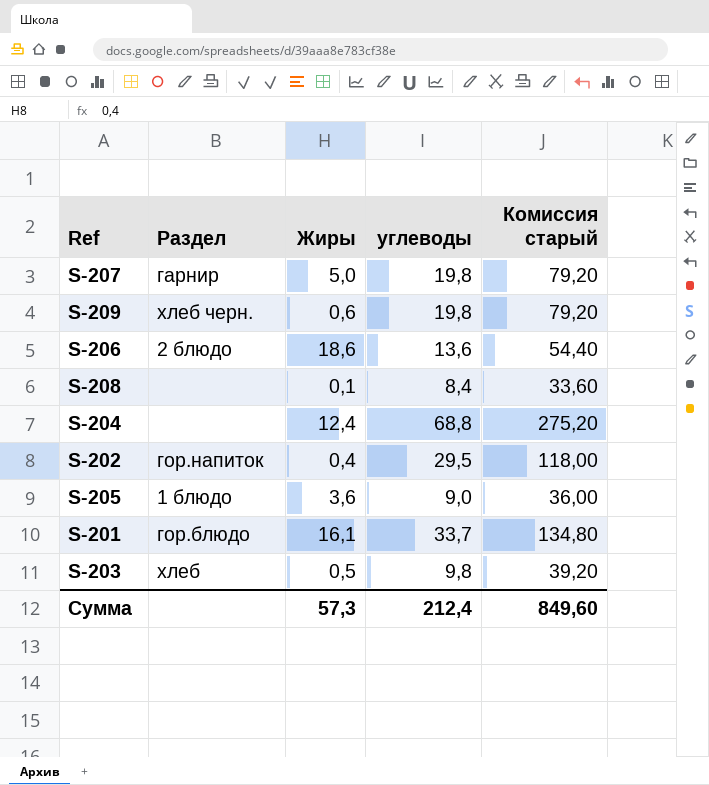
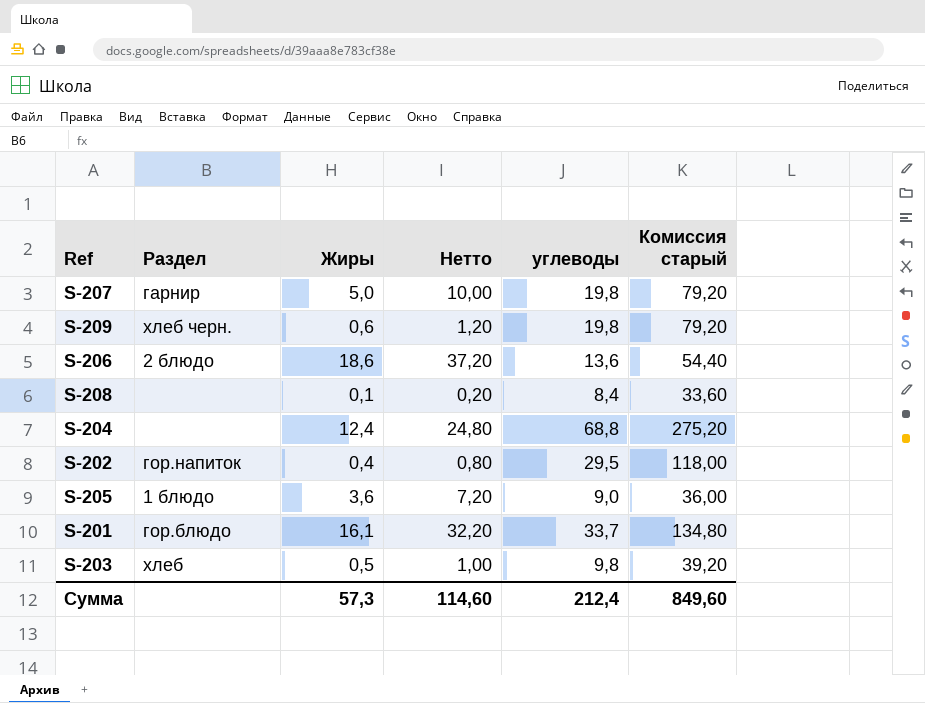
column Нетто | formula: none -> [Жиры] * 2

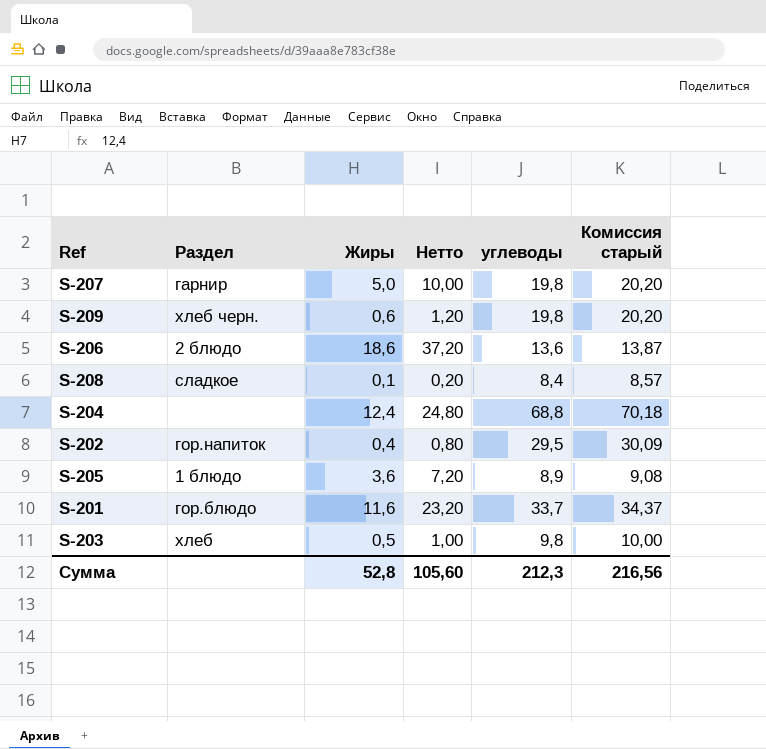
column Комиссия старый | formula: [углеводы] * 4 -> [углеводы] * 1,02
S-208 | Раздел: none -> сладкое
S-205 | углеводы: 9,0 -> 8,9
S-201 | Жиры: 16,1 -> 11,6
S-201 | Нетто: 32,20 -> 23,20
Сумма | Жиры: 57,3 -> 52,8
Сумма | Нетто: 114,60 -> 105,60
Сумма | углеводы: 212,4 -> 212,3
Сумма | Комиссия старый: 849,60 -> 216,56

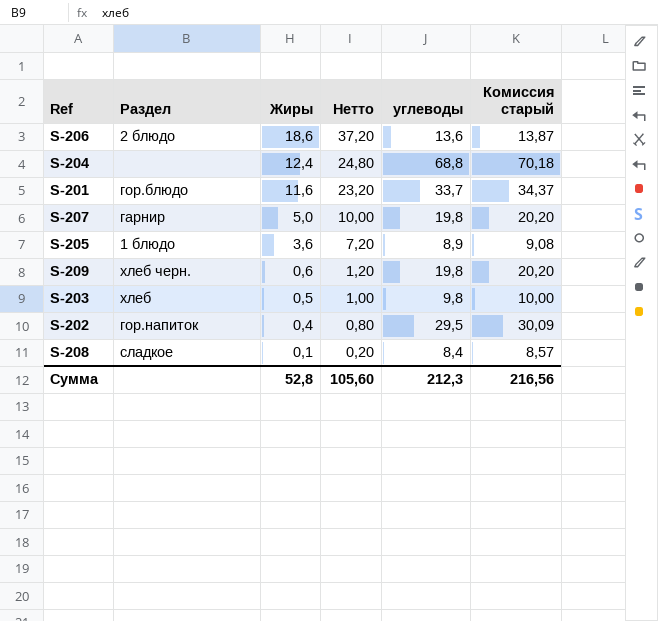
row order: none -> Жиры descending

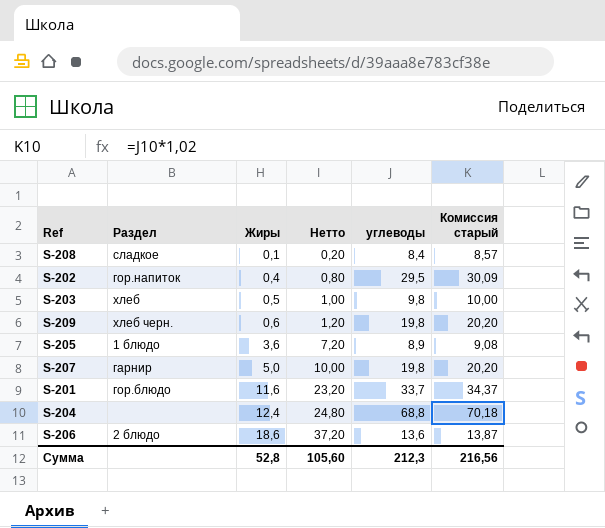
row order: Жиры descending -> Жиры ascending

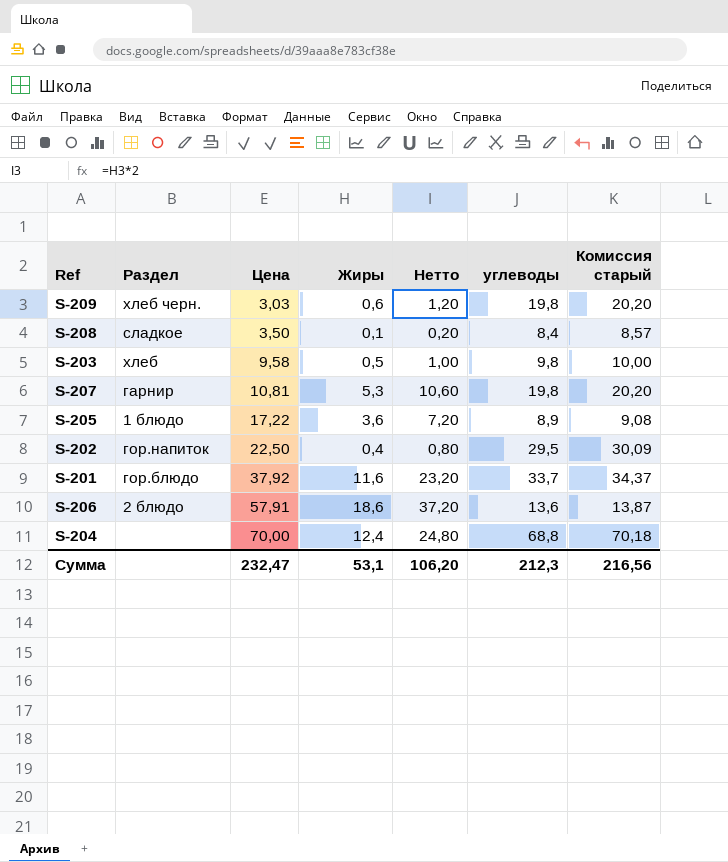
row order: Жиры ascending -> Цена ascending
column Цена | position: none -> 3
S-207 | Жиры: 5,0 -> 5,3
S-207 | Нетто: 10,00 -> 10,60
Сумма | Жиры: 52,8 -> 53,1
Сумма | Нетто: 105,60 -> 106,20

